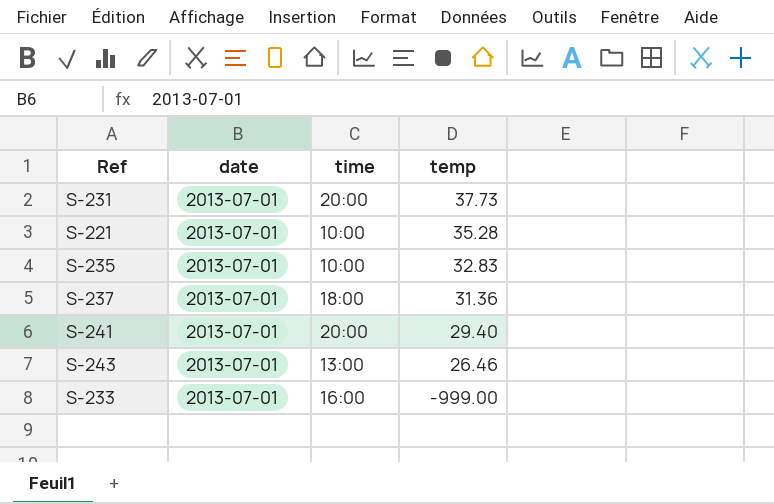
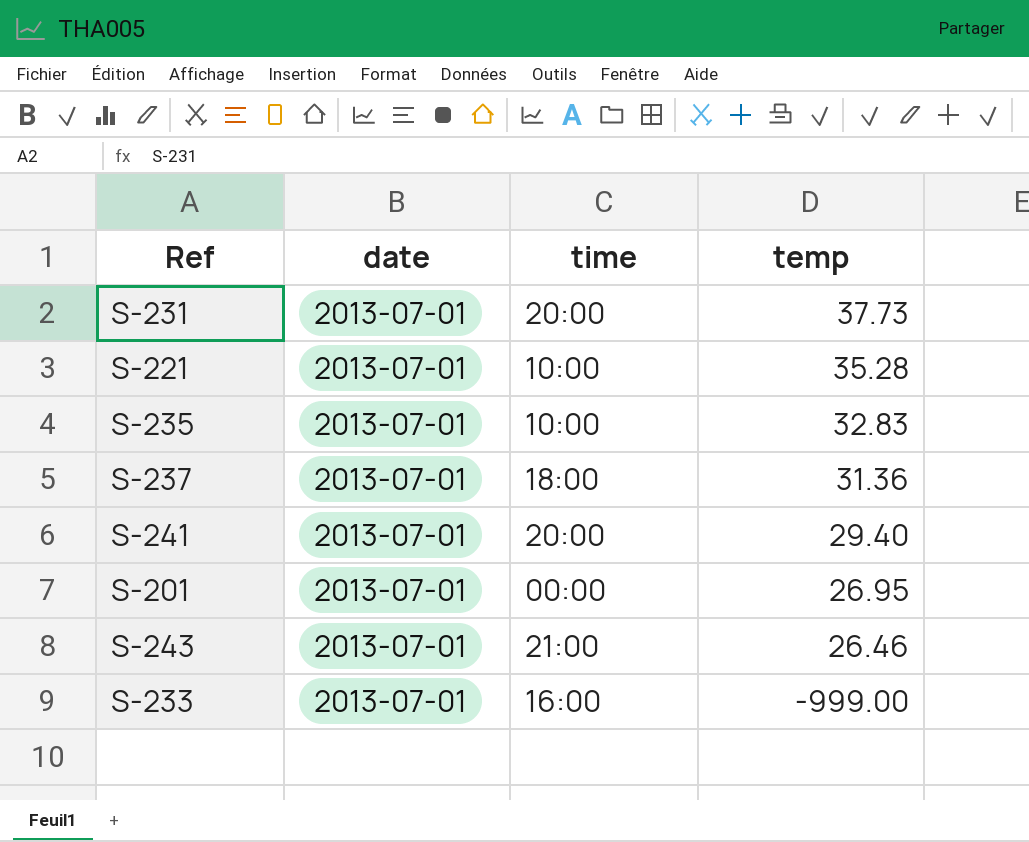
row S-201: none -> 2013-07-01 | 00:00 | 26.95
S-243 | time: 13:00 -> 21:00

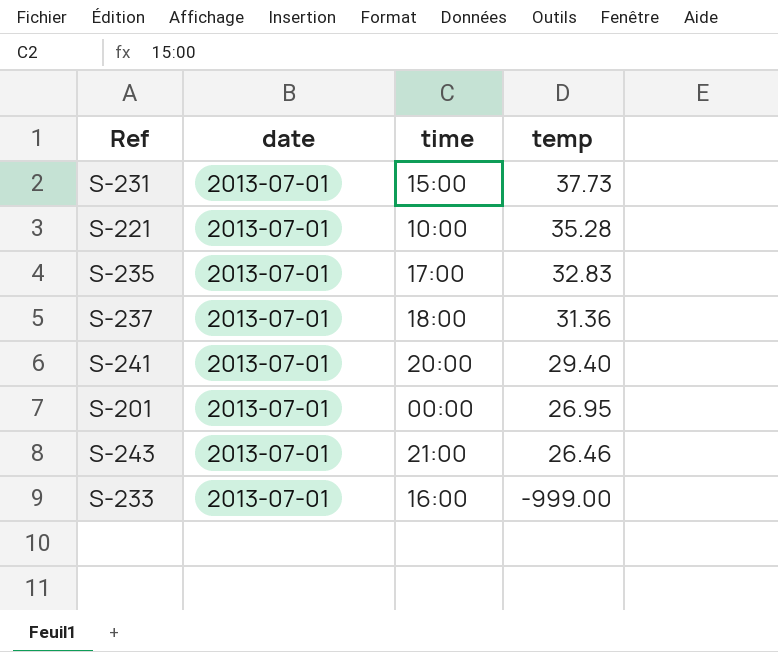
S-231 | time: 20:00 -> 15:00
S-235 | time: 10:00 -> 17:00

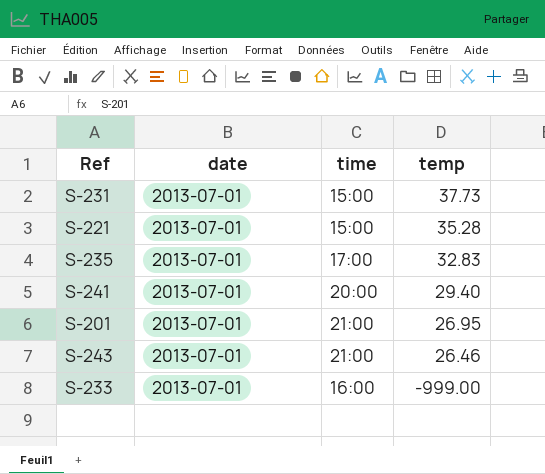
row S-237: 2013-07-01 | 18:00 | 31.36 -> none
S-221 | time: 10:00 -> 15:00
S-201 | time: 00:00 -> 21:00

